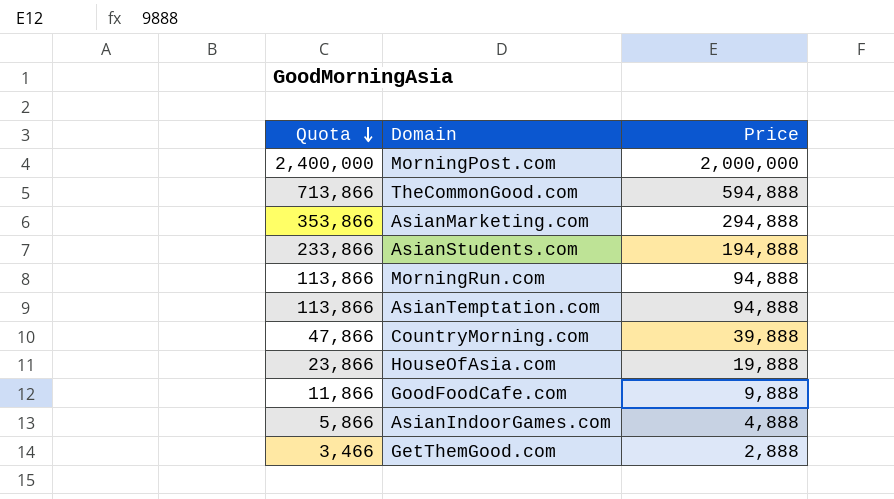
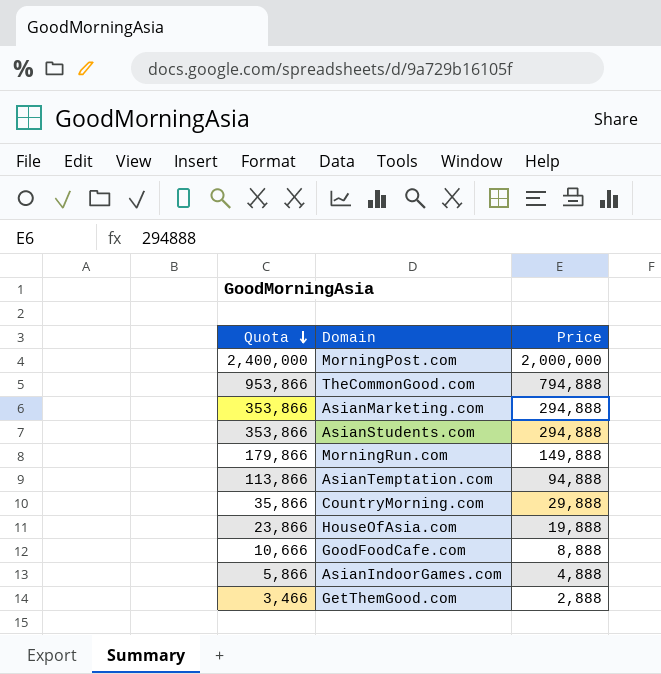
TheCommonGood.com | Quota: 713,866 -> 953,866
TheCommonGood.com | Price: 594,888 -> 794,888
AsianStudents.com | Quota: 233,866 -> 353,866
AsianStudents.com | Price: 194,888 -> 294,888
MorningRun.com | Quota: 113,866 -> 179,866
MorningRun.com | Price: 94,888 -> 149,888
CountryMorning.com | Quota: 47,866 -> 35,866
CountryMorning.com | Price: 39,888 -> 29,888
GoodFoodCafe.com | Quota: 11,866 -> 10,666
GoodFoodCafe.com | Price: 9,888 -> 8,888

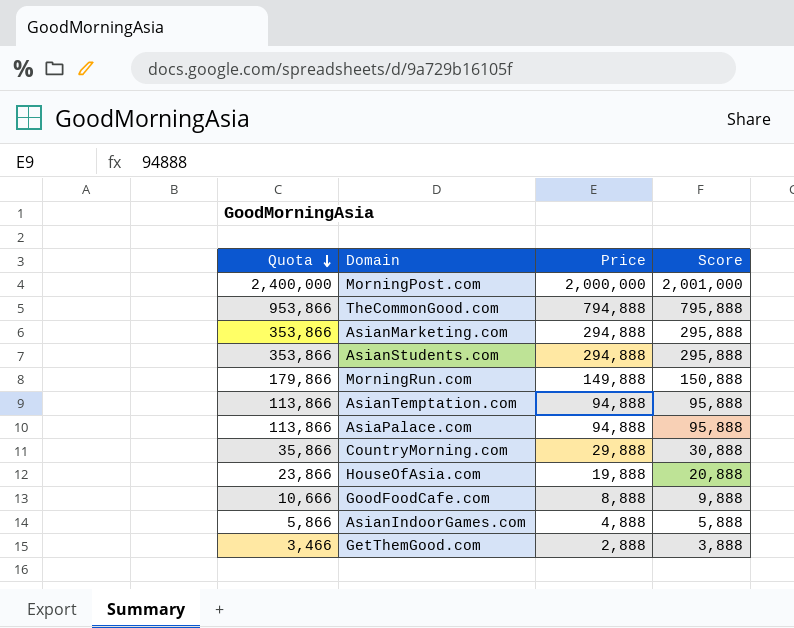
column Score | formula: none -> [Price] + 1000
row AsiaPalace.com: none -> 113,866 | 94,888 | 95,888

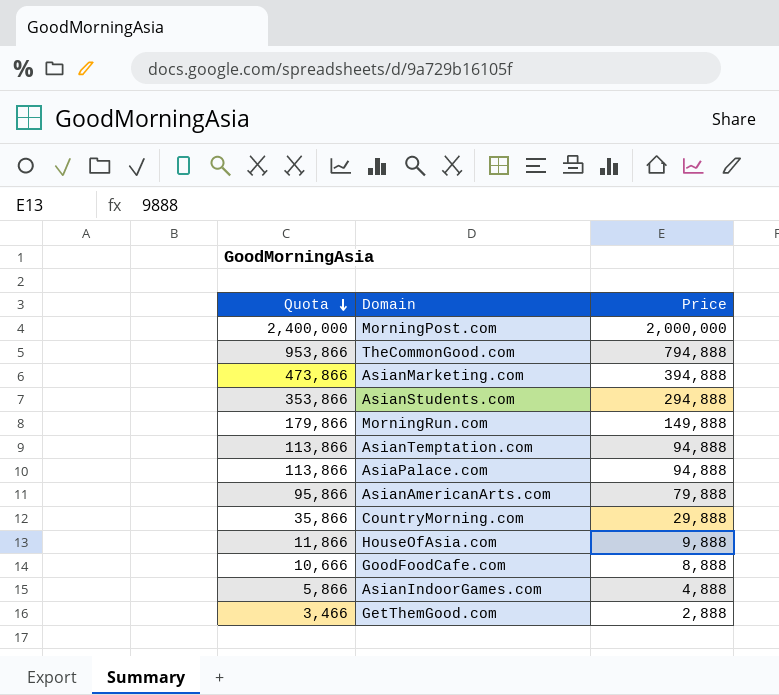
column Score | formula: [Price] + 1000 -> none
AsianMarketing.com | Quota: 353,866 -> 473,866
AsianMarketing.com | Price: 294,888 -> 394,888
row AsianAmericanArts.com: none -> 95,866 | 79,888
HouseOfAsia.com | Quota: 23,866 -> 11,866
HouseOfAsia.com | Price: 19,888 -> 9,888

